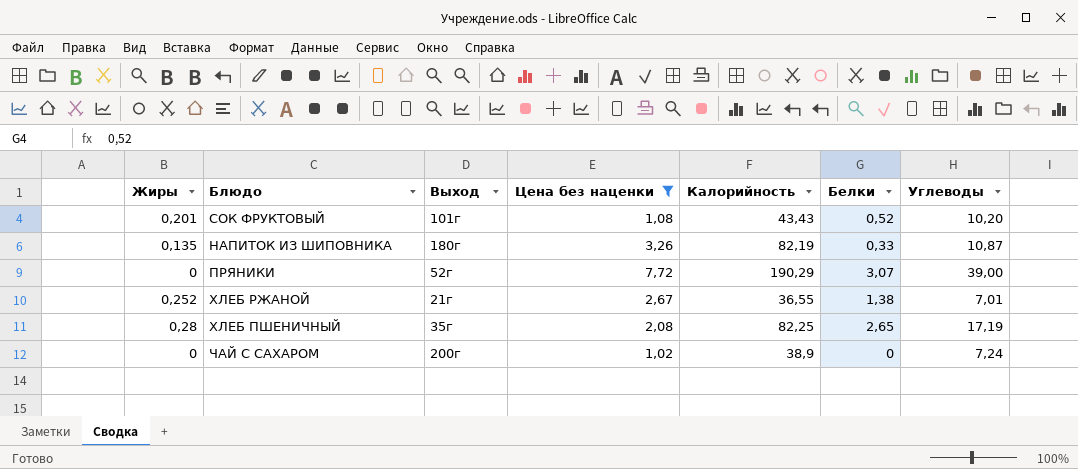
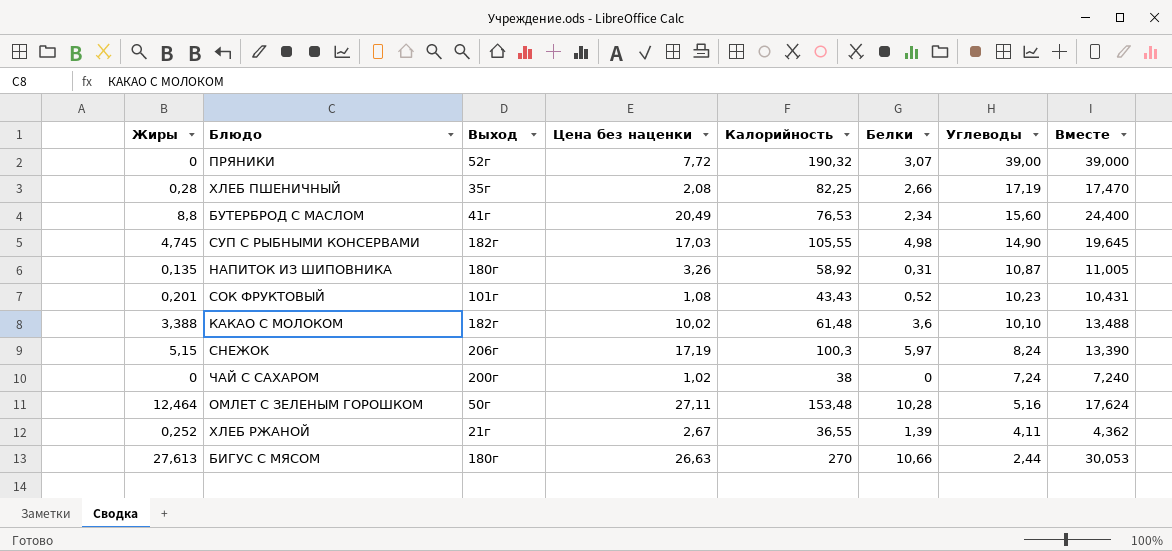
filter: Цена без наценки <= 7,72 -> none
row order: none -> Углеводы descending
column Вместе | formula: none -> [Жиры] + [Углеводы]
ПРЯНИКИ | Калорийность: 190,29 -> 190,32
ХЛЕБ ПШЕНИЧНЫЙ | Белки: 2,65 -> 2,66
НАПИТОК ИЗ ШИПОВНИКА | Калорийность: 82,19 -> 58,92
НАПИТОК ИЗ ШИПОВНИКА | Белки: 0,33 -> 0,31
СОК ФРУКТОВЫЙ | Углеводы: 10,20 -> 10,23
ЧАЙ С САХАРОМ | Калорийность: 38,9 -> 38
ХЛЕБ РЖАНОЙ | Белки: 1,38 -> 1,39
ХЛЕБ РЖАНОЙ | Углеводы: 7,01 -> 4,11

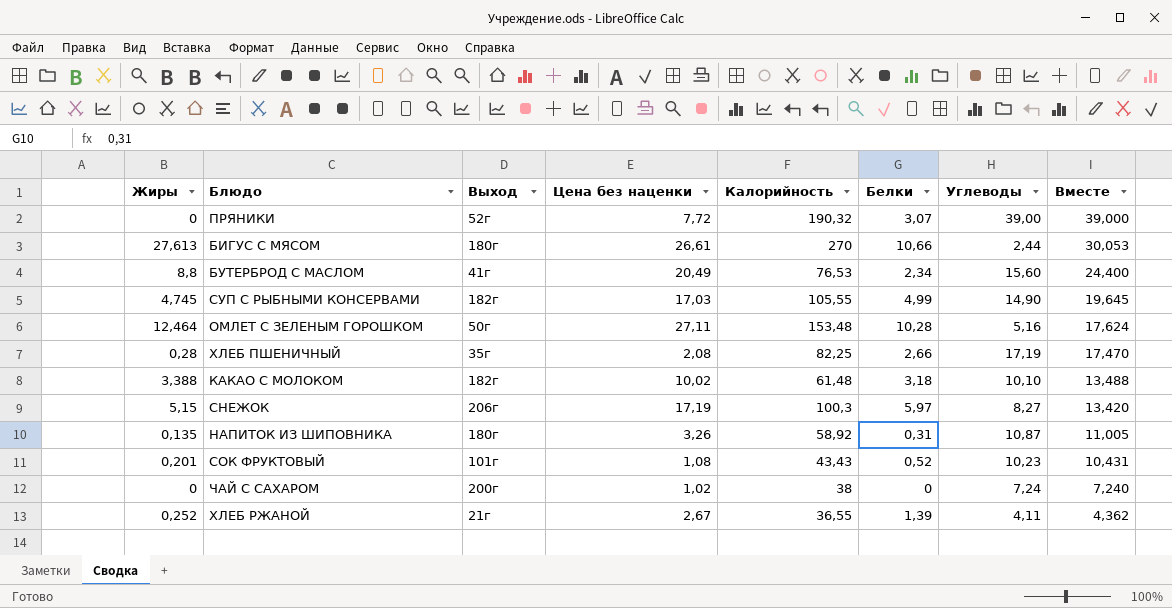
row order: Углеводы descending -> Вместе descending
БИГУС С МЯСОМ | Цена без наценки: 26,63 -> 26,61
СУП С РЫБНЫМИ КОНСЕРВАМИ | Белки: 4,98 -> 4,99
КАКАО С МОЛОКОМ | Белки: 3,6 -> 3,18
СНЕЖОК | Углеводы: 8,24 -> 8,27
СНЕЖОК | Вместе: 13,390 -> 13,420

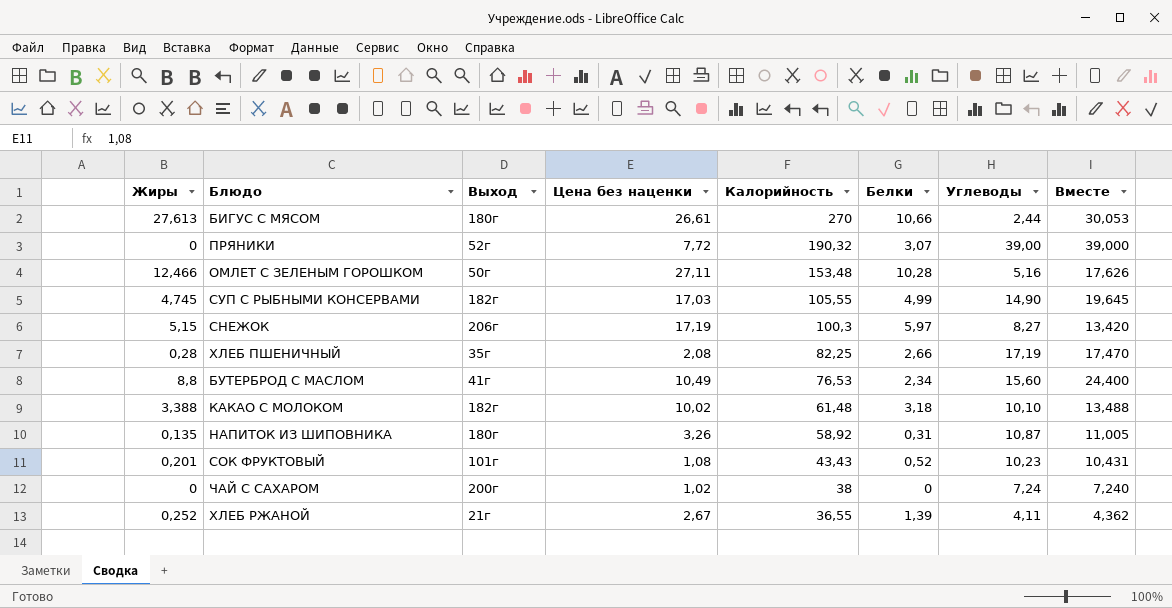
row order: Вместе descending -> Калорийность descending
ОМЛЕТ С ЗЕЛЕНЫМ ГОРОШКОМ | Жиры: 12,464 -> 12,466
ОМЛЕТ С ЗЕЛЕНЫМ ГОРОШКОМ | Вместе: 17,624 -> 17,626
БУТЕРБРОД С МАСЛОМ | Цена без наценки: 20,49 -> 10,49

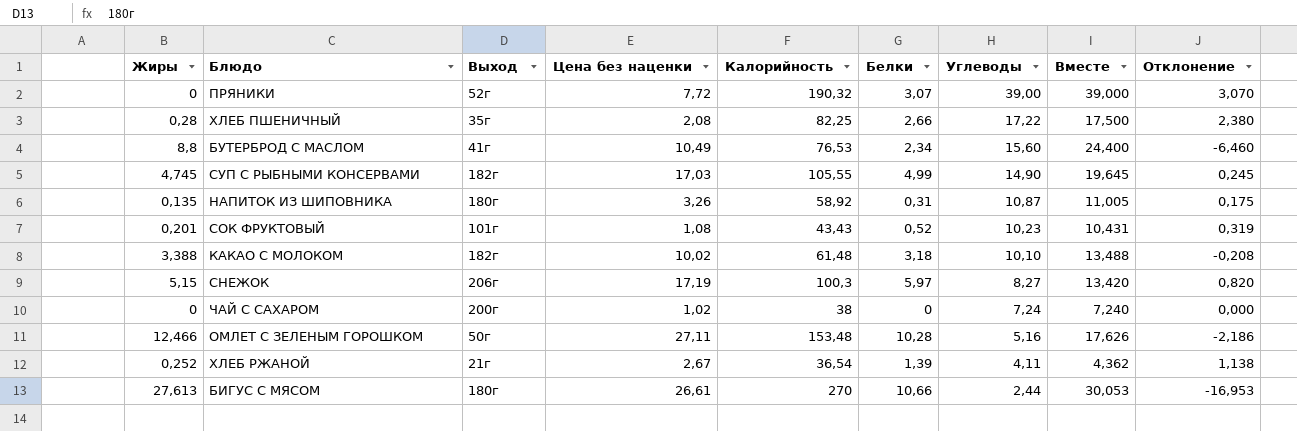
row order: Калорийность descending -> Углеводы descending
column Отклонение | formula: none -> [Белки] - [Жиры]
ХЛЕБ ПШЕНИЧНЫЙ | Углеводы: 17,19 -> 17,22
ХЛЕБ ПШЕНИЧНЫЙ | Вместе: 17,470 -> 17,500
ХЛЕБ РЖАНОЙ | Калорийность: 36,55 -> 36,54

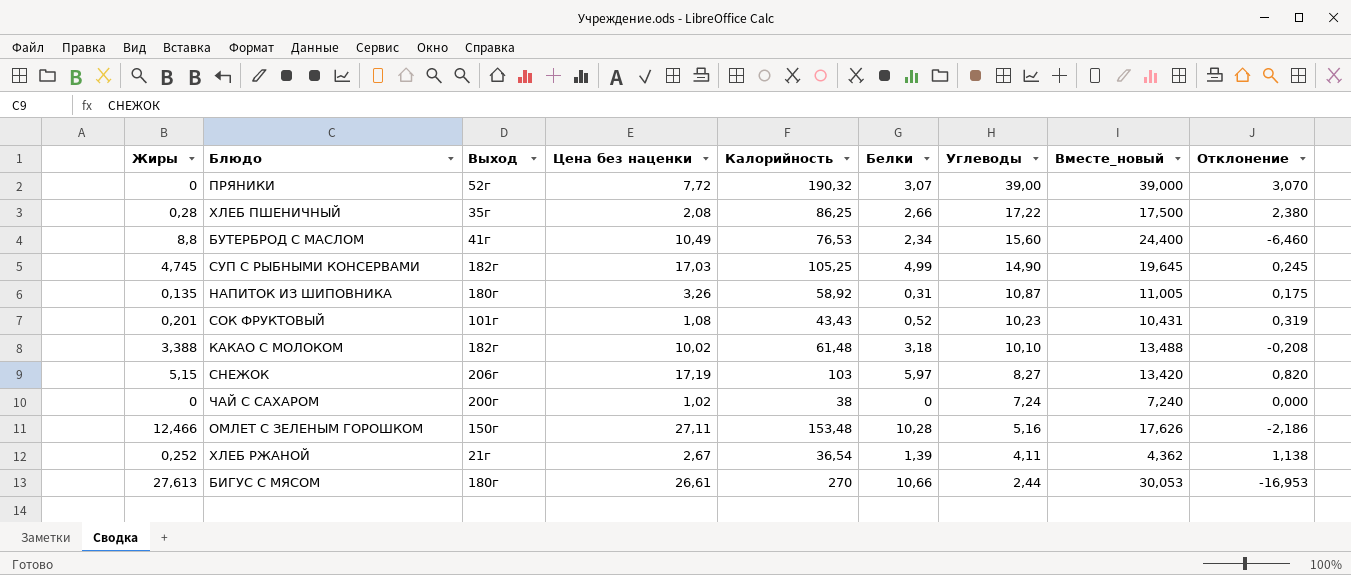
column name: Вместе -> Вместе_новый
ХЛЕБ ПШЕНИЧНЫЙ | Калорийность: 82,25 -> 86,25
СУП С РЫБНЫМИ КОНСЕРВАМИ | Калорийность: 105,55 -> 105,25
СНЕЖОК | Калорийность: 100,3 -> 103
ОМЛЕТ С ЗЕЛЕНЫМ ГОРОШКОМ | Выход: 50г -> 150г

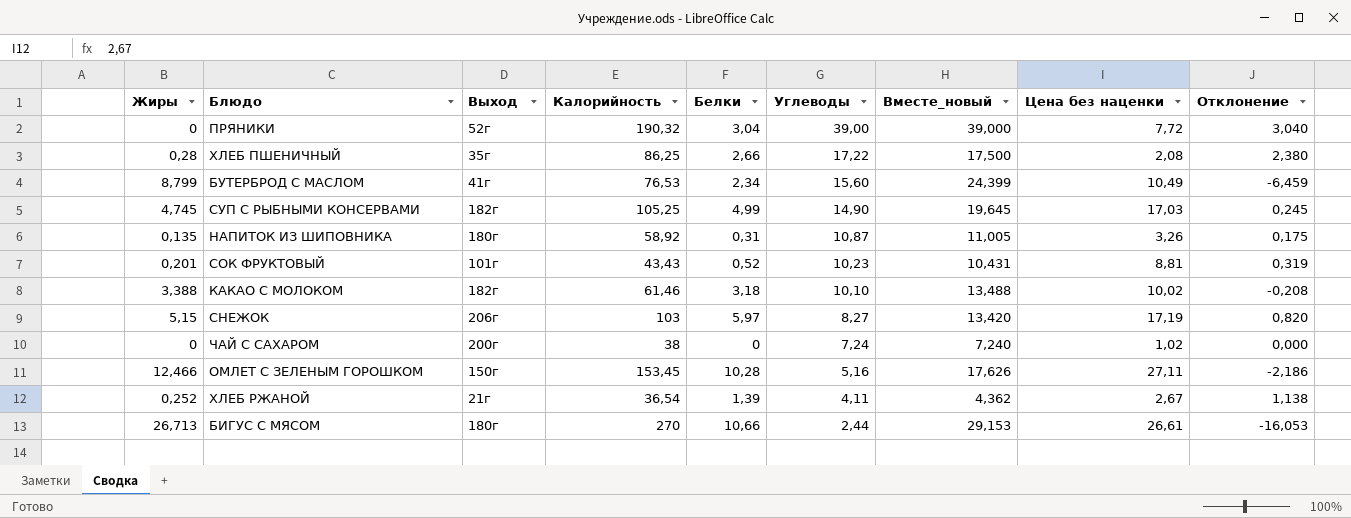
column Цена без наценки | position: 4 -> 8
ПРЯНИКИ | Белки: 3,07 -> 3,04
ПРЯНИКИ | Отклонение: 3,070 -> 3,040
БУТЕРБРОД С МАСЛОМ | Жиры: 8,8 -> 8,799
БУТЕРБРОД С МАСЛОМ | Вместе_новый: 24,400 -> 24,399
БУТЕРБРОД С МАСЛОМ | Отклонение: -6,460 -> -6,459
СОК ФРУКТОВЫЙ | Цена без наценки: 1,08 -> 8,81
КАКАО С МОЛОКОМ | Калорийность: 61,48 -> 61,46
ОМЛЕТ С ЗЕЛЕНЫМ ГОРОШКОМ | Калорийность: 153,48 -> 153,45
БИГУС С МЯСОМ | Жиры: 27,613 -> 26,713
БИГУС С МЯСОМ | Вместе_новый: 30,053 -> 29,153
БИГУС С МЯСОМ | Отклонение: -16,953 -> -16,053

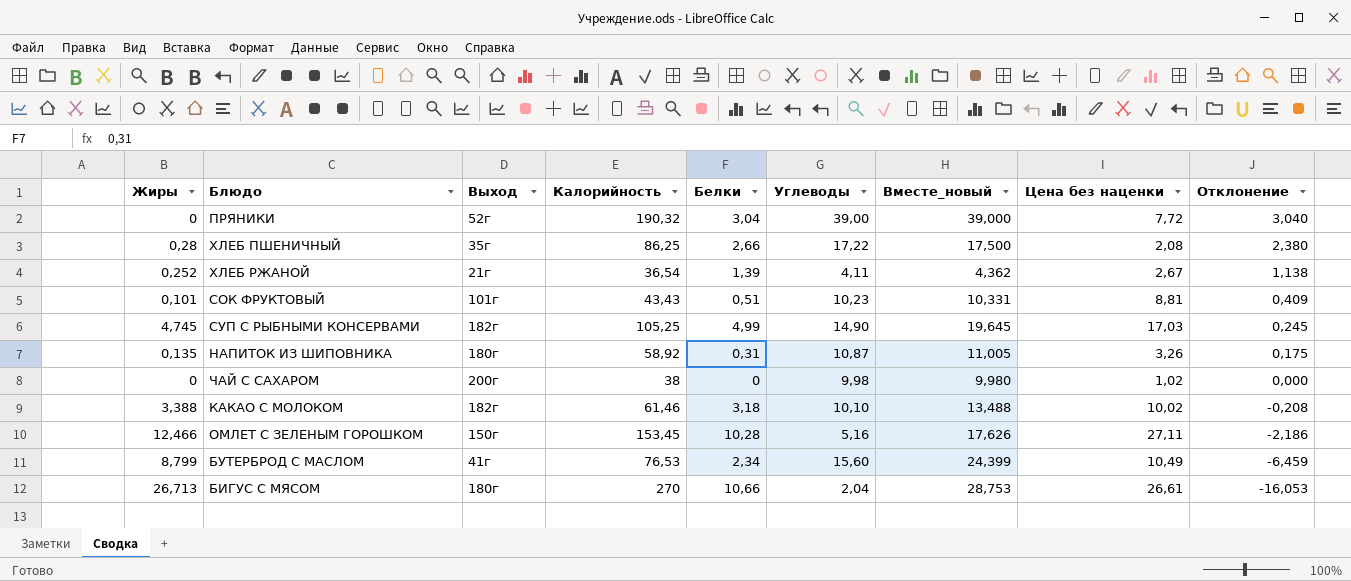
row order: Углеводы descending -> Отклонение descending
row СНЕЖОК: 5,15 | 206г | 103 | 5,97 | 8,27 | 13,420 | 17,19 | 0,820 -> none
СОК ФРУКТОВЫЙ | Жиры: 0,201 -> 0,101
СОК ФРУКТОВЫЙ | Белки: 0,52 -> 0,51
СОК ФРУКТОВЫЙ | Вместе_новый: 10,431 -> 10,331
СОК ФРУКТОВЫЙ | Отклонение: 0,319 -> 0,409
ЧАЙ С САХАРОМ | Углеводы: 7,24 -> 9,98
ЧАЙ С САХАРОМ | Вместе_новый: 7,240 -> 9,980
БИГУС С МЯСОМ | Углеводы: 2,44 -> 2,04
БИГУС С МЯСОМ | Вместе_новый: 29,153 -> 28,753

